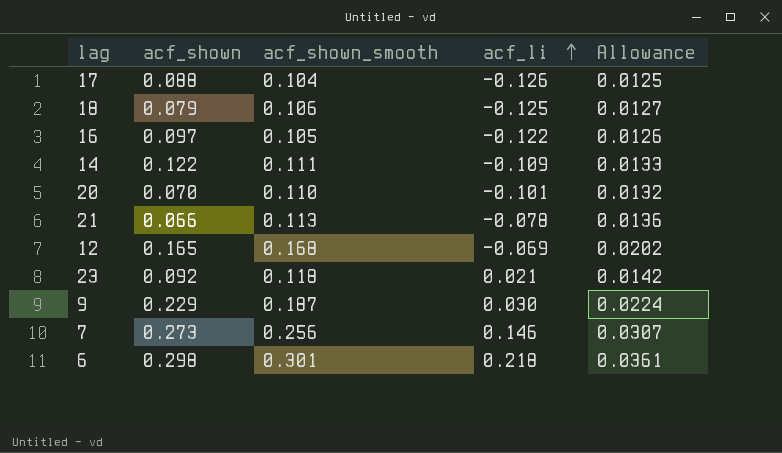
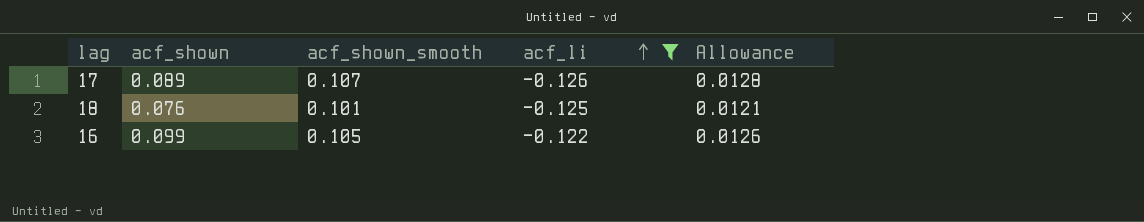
filter: none -> acf_li <= -0.122
17 | acf_shown: 0.088 -> 0.089
17 | acf_shown_smooth: 0.104 -> 0.107
17 | Allowance: 0.0125 -> 0.0128
18 | acf_shown: 0.079 -> 0.076
18 | acf_shown_smooth: 0.106 -> 0.101
18 | Allowance: 0.0127 -> 0.0121
16 | acf_shown: 0.097 -> 0.099

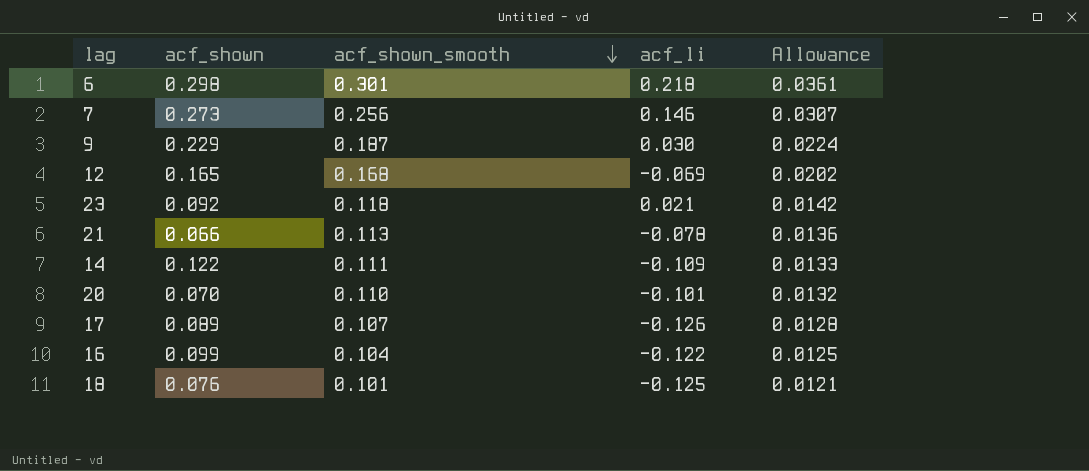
filter: acf_li <= -0.122 -> none
row order: acf_li ascending -> acf_shown_smooth descending
16 | acf_shown_smooth: 0.105 -> 0.104
16 | Allowance: 0.0126 -> 0.0125

